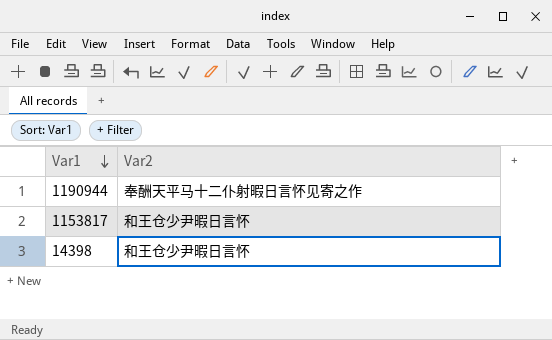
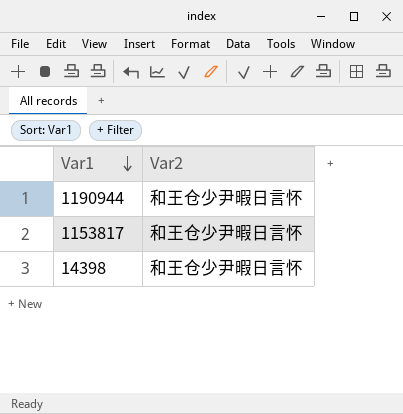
1190944 | Var2: 奉酬天平马十二仆射暇日言怀见寄之作 -> 和王仓少尹暇日言怀

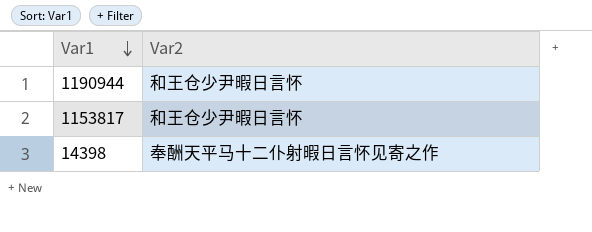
14398 | Var2: 和王仓少尹暇日言怀 -> 奉酬天平马十二仆射暇日言怀见寄之作

